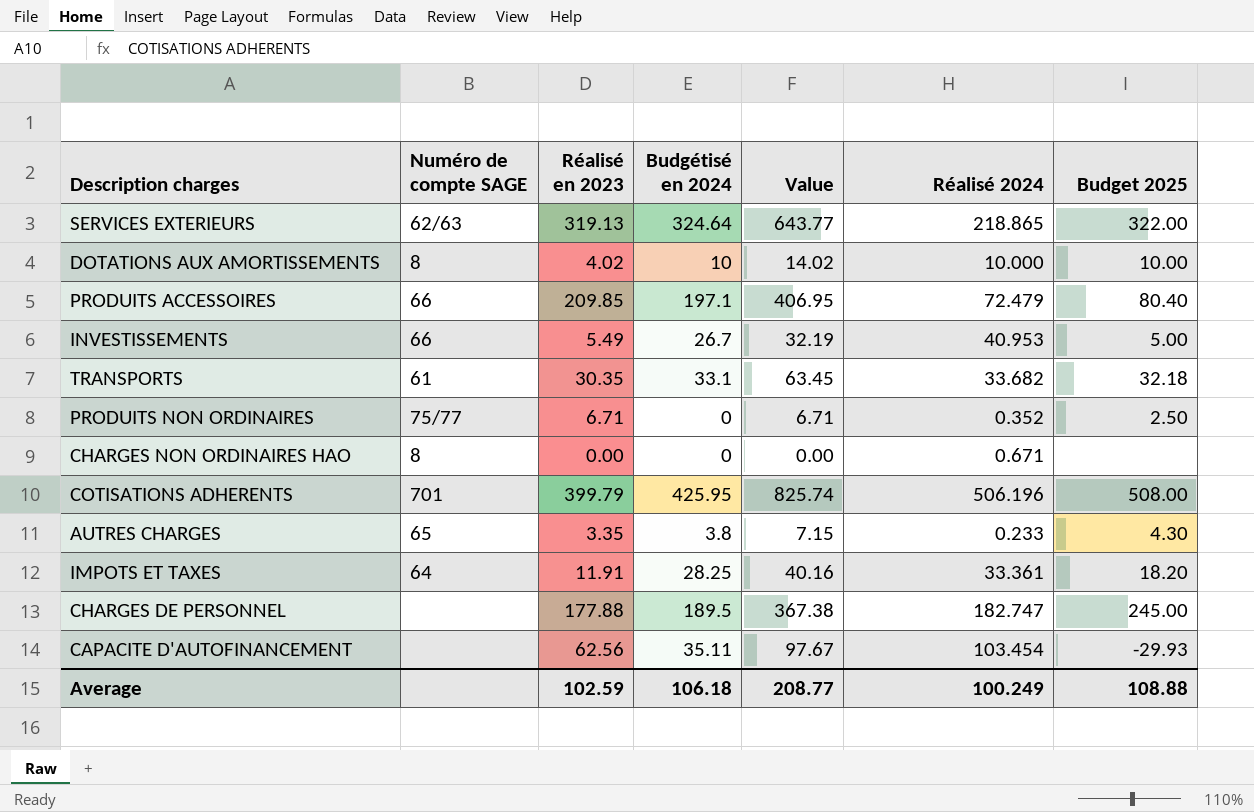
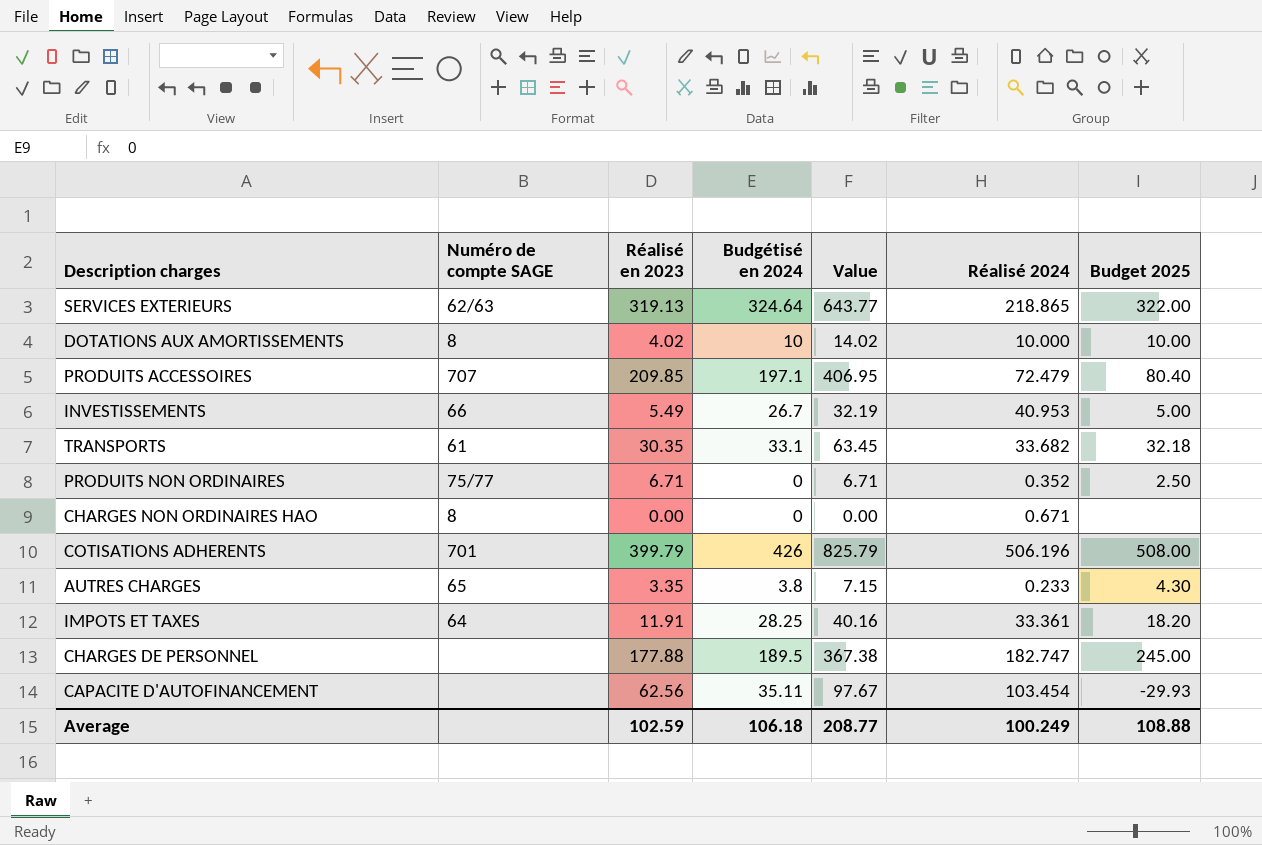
PRODUITS ACCESSOIRES | Numéro de compte SAGE: 66 -> 707
COTISATIONS ADHERENTS | Budgétisé en 2024: 425.95 -> 426
COTISATIONS ADHERENTS | Value: 825.74 -> 825.79

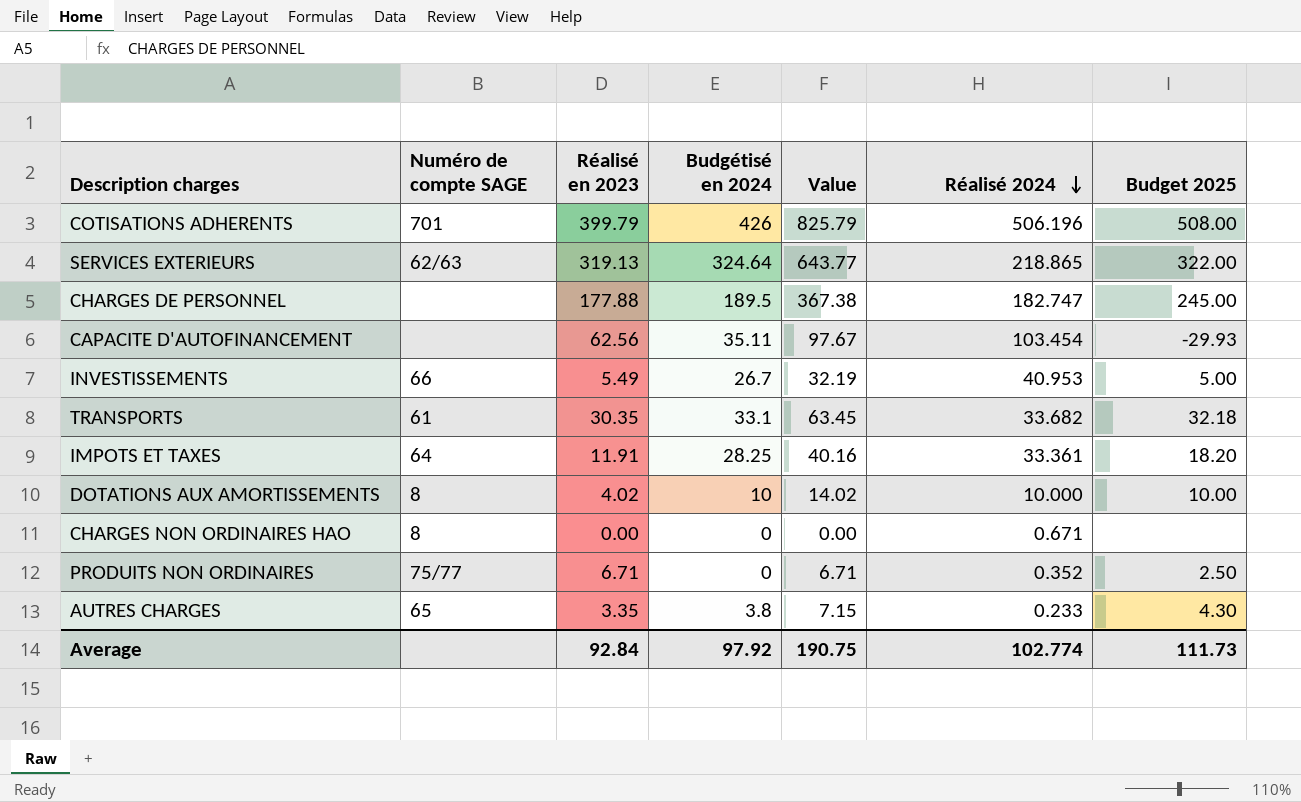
row order: none -> Réalisé 2024 descending
row PRODUITS ACCESSOIRES: 707 | 209.85 | 197.1 | 406.95 | 72.479 | 80.40 -> none
Average | Réalisé en 2023: 102.59 -> 92.84
Average | Budgétisé en 2024: 106.18 -> 97.92
Average | Value: 208.77 -> 190.75
Average | Réalisé 2024: 100.249 -> 102.774
Average | Budget 2025: 108.88 -> 111.73

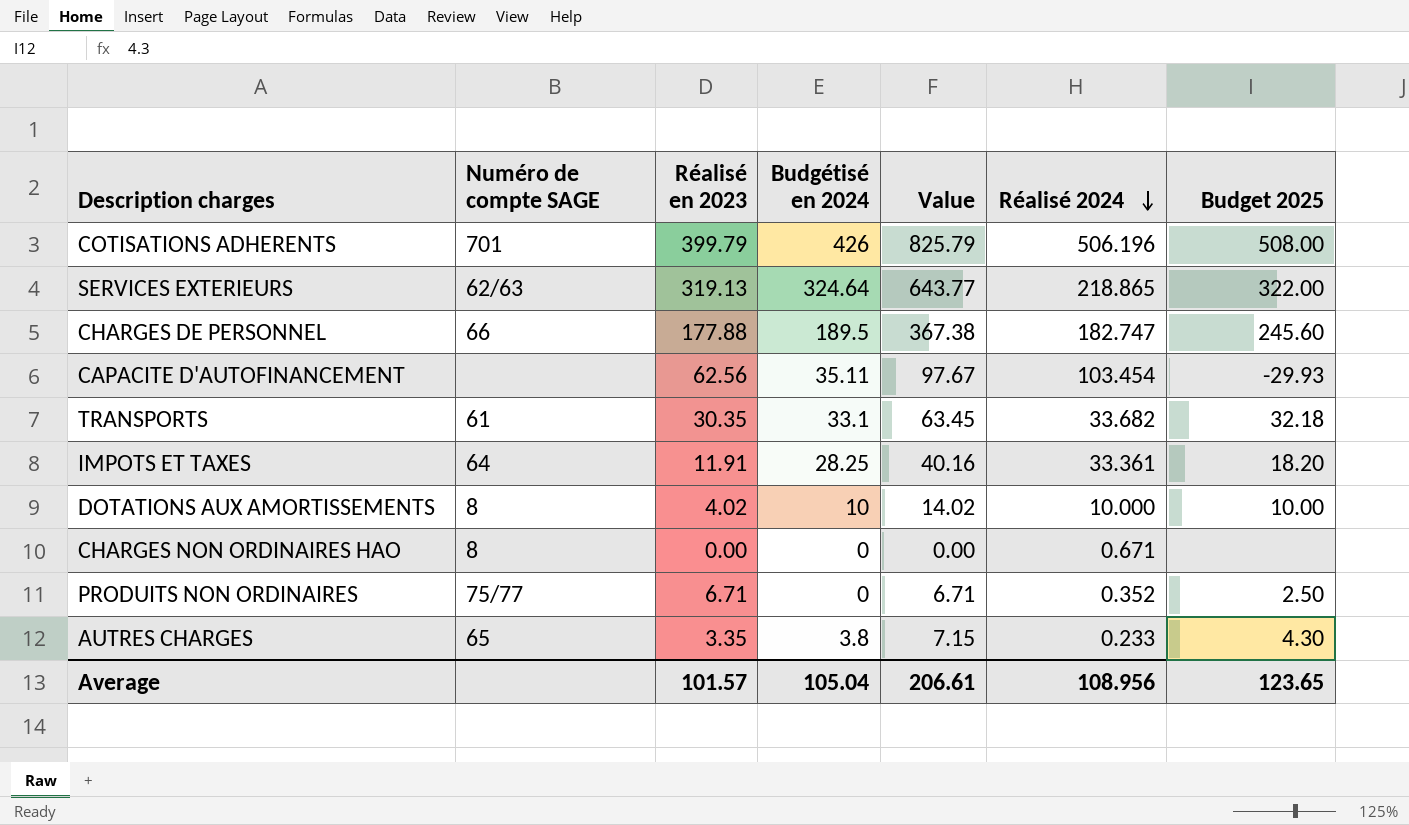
row INVESTISSEMENTS: 66 | 5.49 | 26.7 | 32.19 | 40.953 | 5.00 -> none
CHARGES DE PERSONNEL | Numéro de compte SAGE: none -> 66
CHARGES DE PERSONNEL | Budget 2025: 245.00 -> 245.60
Average | Réalisé en 2023: 92.84 -> 101.57
Average | Budgétisé en 2024: 97.92 -> 105.04
Average | Value: 190.75 -> 206.61
Average | Réalisé 2024: 102.774 -> 108.956
Average | Budget 2025: 111.73 -> 123.65

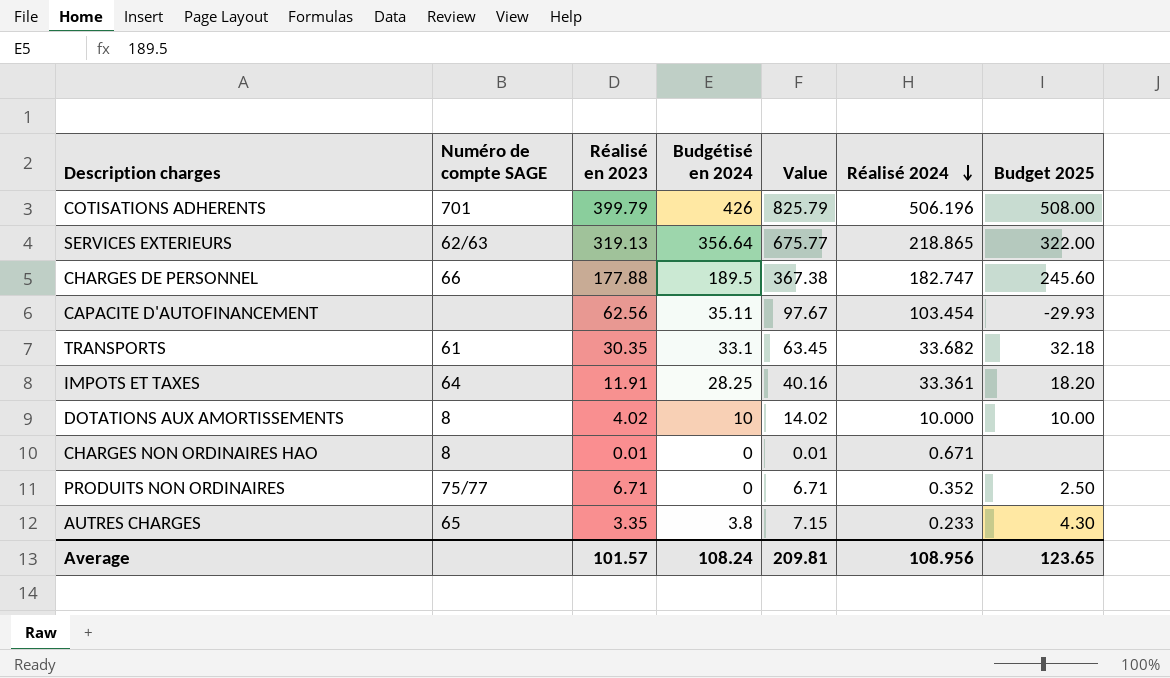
SERVICES EXTERIEURS | Budgétisé en 2024: 324.64 -> 356.64
SERVICES EXTERIEURS | Value: 643.77 -> 675.77
CHARGES NON ORDINAIRES HAO | Réalisé en 2023: 0.00 -> 0.01
CHARGES NON ORDINAIRES HAO | Value: 0.00 -> 0.01
Average | Budgétisé en 2024: 105.04 -> 108.24
Average | Value: 206.61 -> 209.81

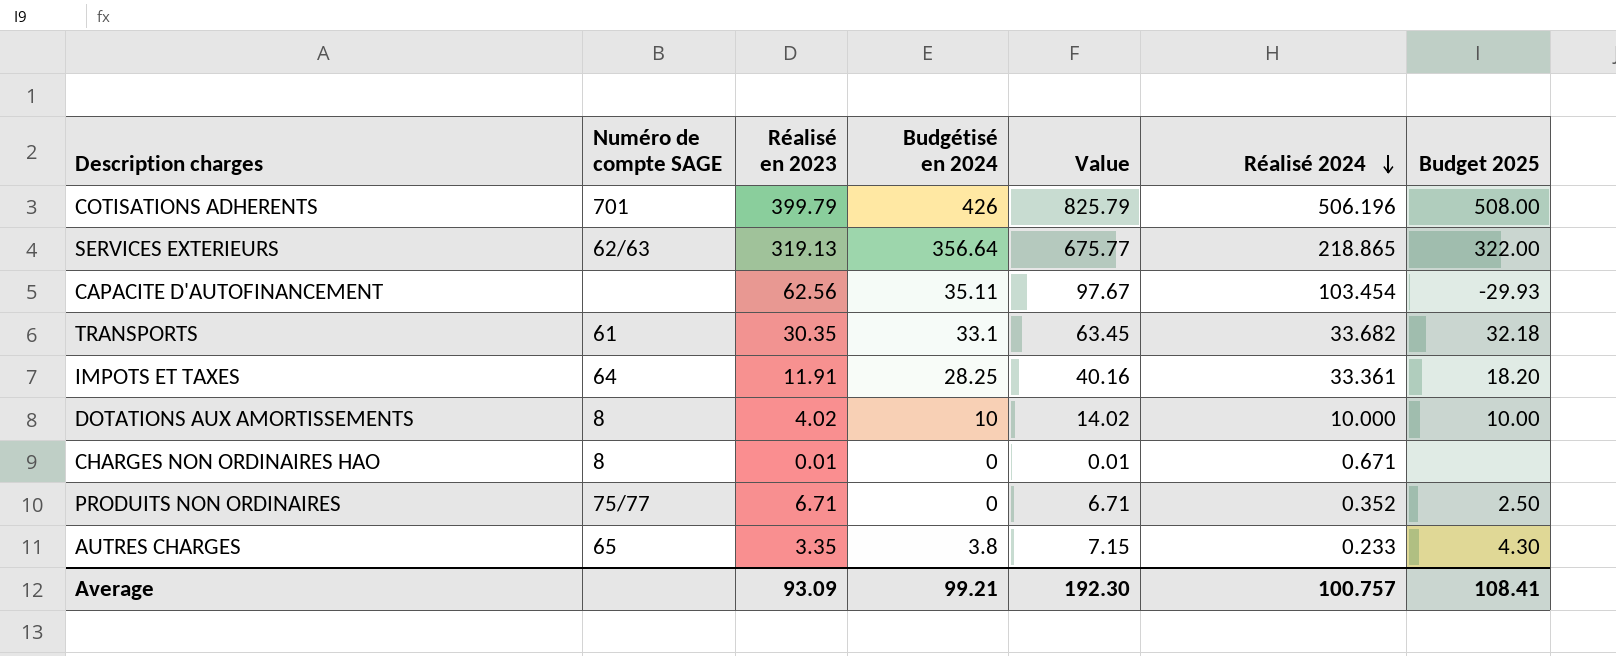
row CHARGES DE PERSONNEL: 66 | 177.88 | 189.5 | 367.38 | 182.747 | 245.60 -> none
Average | Réalisé en 2023: 101.57 -> 93.09
Average | Budgétisé en 2024: 108.24 -> 99.21
Average | Value: 209.81 -> 192.30
Average | Réalisé 2024: 108.956 -> 100.757
Average | Budget 2025: 123.65 -> 108.41

